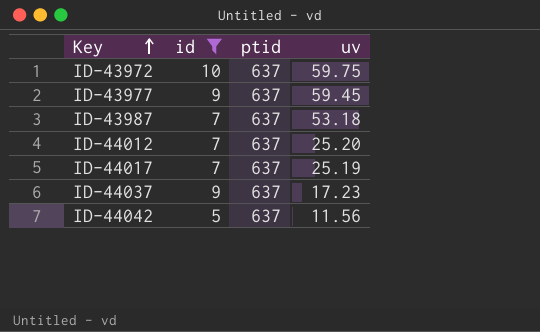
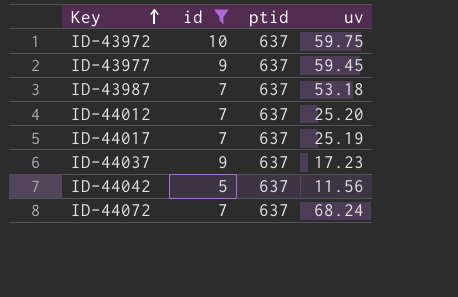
row ID-44072: none -> 7 | 637 | 68.24

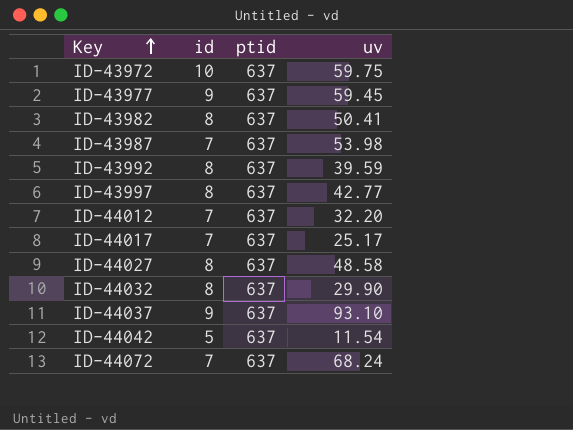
filter: id != 8 -> none
ID-43987 | uv: 53.18 -> 53.98
ID-44012 | uv: 25.20 -> 32.20
ID-44017 | uv: 25.19 -> 25.17
ID-44037 | uv: 17.23 -> 93.10
ID-44042 | uv: 11.56 -> 11.54

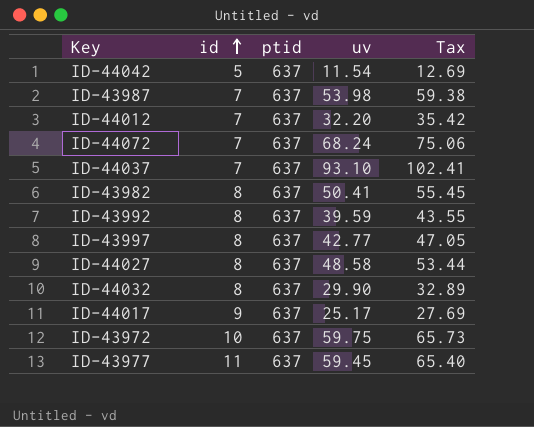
row order: Key ascending -> id ascending
column Tax | formula: none -> [uv] * 1.1
ID-44037 | id: 9 -> 7
ID-44017 | id: 7 -> 9
ID-43977 | id: 9 -> 11

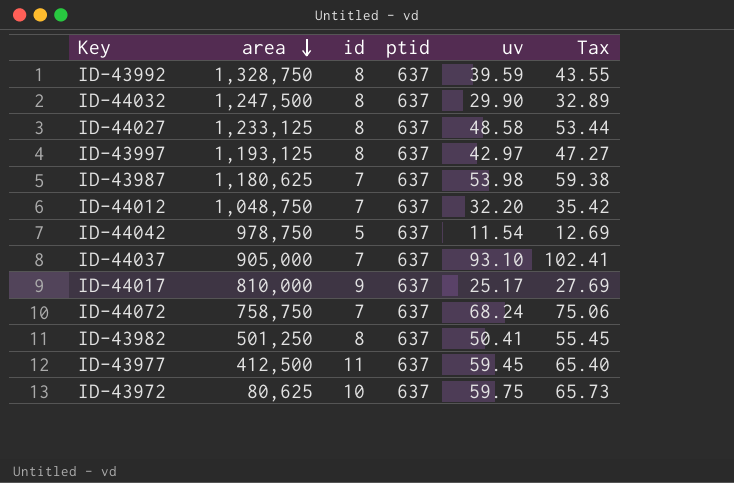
row order: id ascending -> area descending
column area | position: none -> 2
ID-43997 | uv: 42.77 -> 42.97
ID-43997 | Tax: 47.05 -> 47.27

